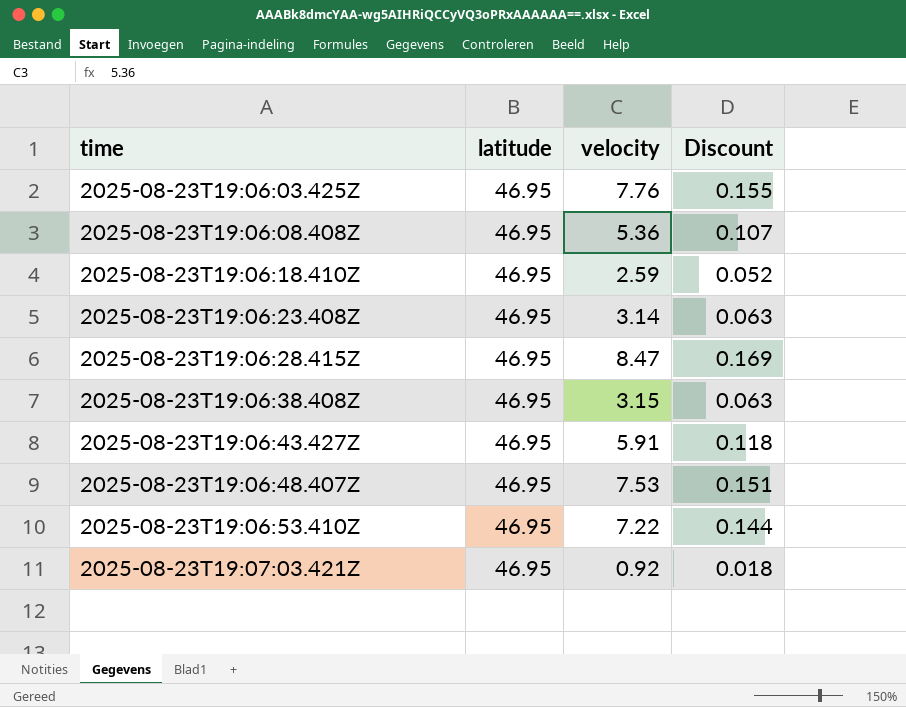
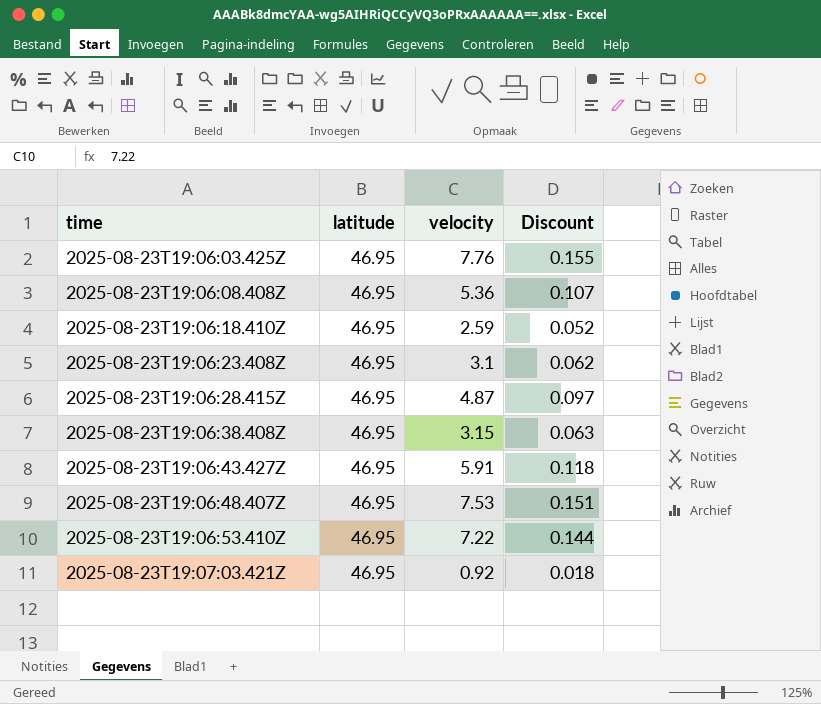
2025-08-23T19:06:23.408Z | velocity: 3.14 -> 3.1
2025-08-23T19:06:23.408Z | Discount: 0.063 -> 0.062
2025-08-23T19:06:28.415Z | velocity: 8.47 -> 4.87
2025-08-23T19:06:28.415Z | Discount: 0.169 -> 0.097

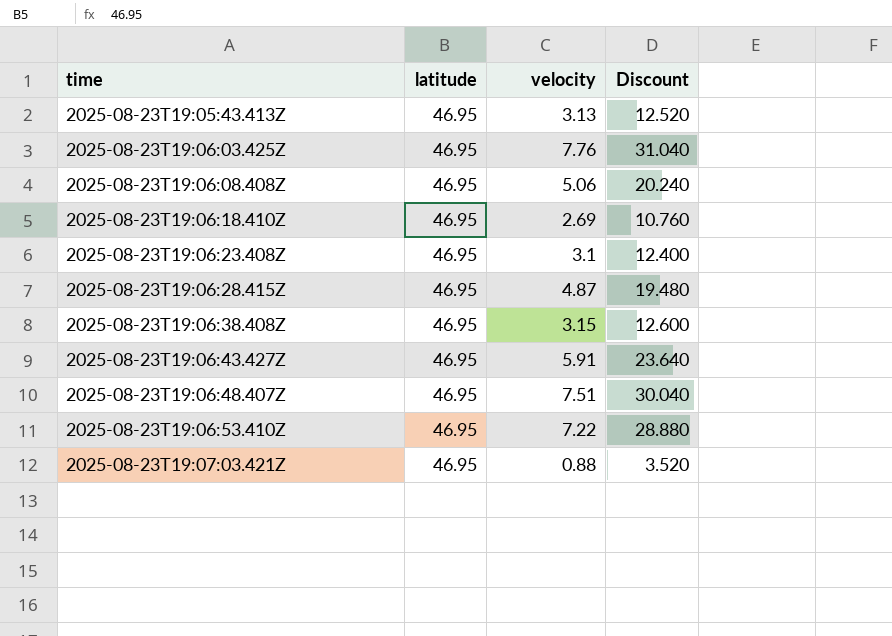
column Discount | formula: [velocity] * 0.02 -> [velocity] * 4
row 2025-08-23T19:05:43.413Z: none -> 46.95 | 3.13 | 12.520
2025-08-23T19:06:08.408Z | velocity: 5.36 -> 5.06
2025-08-23T19:06:18.410Z | velocity: 2.59 -> 2.69
2025-08-23T19:06:48.407Z | velocity: 7.53 -> 7.51
2025-08-23T19:07:03.421Z | velocity: 0.92 -> 0.88

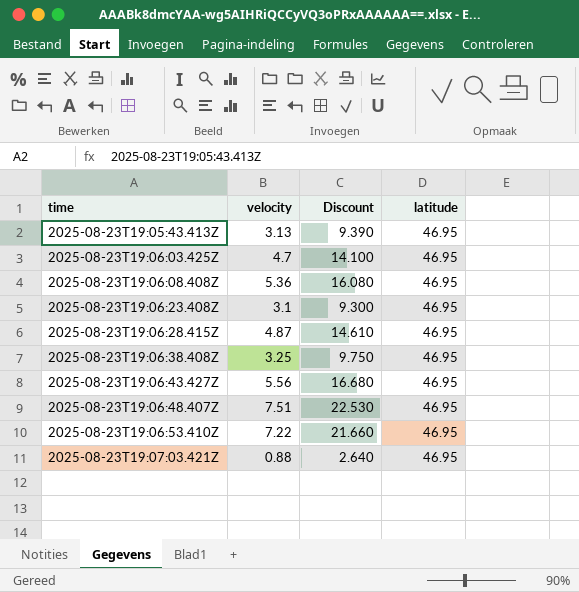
column Discount | formula: [velocity] * 4 -> [velocity] * 3
column latitude | position: 2 -> 4
row 2025-08-23T19:06:18.410Z: 46.95 | 2.69 | 10.760 -> none
2025-08-23T19:06:03.425Z | velocity: 7.76 -> 4.7
2025-08-23T19:06:08.408Z | velocity: 5.06 -> 5.36
2025-08-23T19:06:38.408Z | velocity: 3.15 -> 3.25
2025-08-23T19:06:43.427Z | velocity: 5.91 -> 5.56

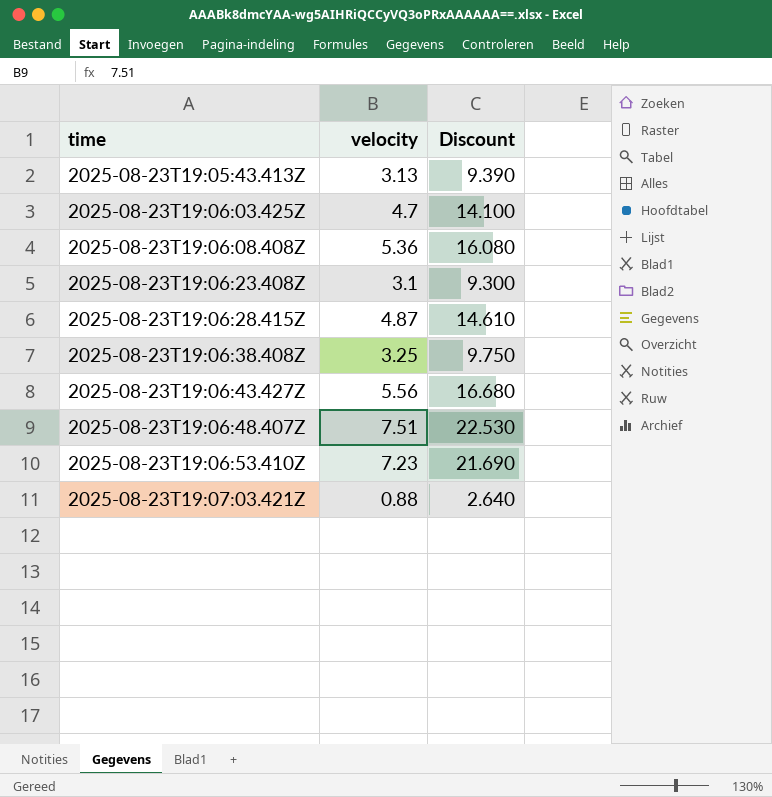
column latitude | position: 4 -> none
2025-08-23T19:06:53.410Z | velocity: 7.22 -> 7.23
2025-08-23T19:06:53.410Z | Discount: 21.660 -> 21.690

